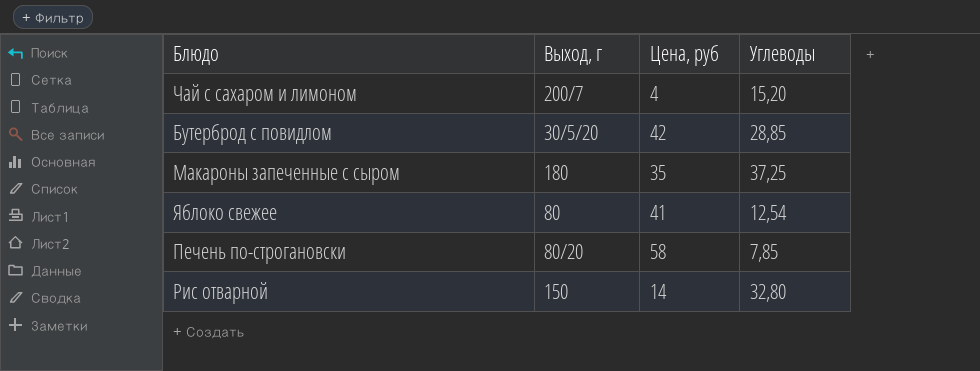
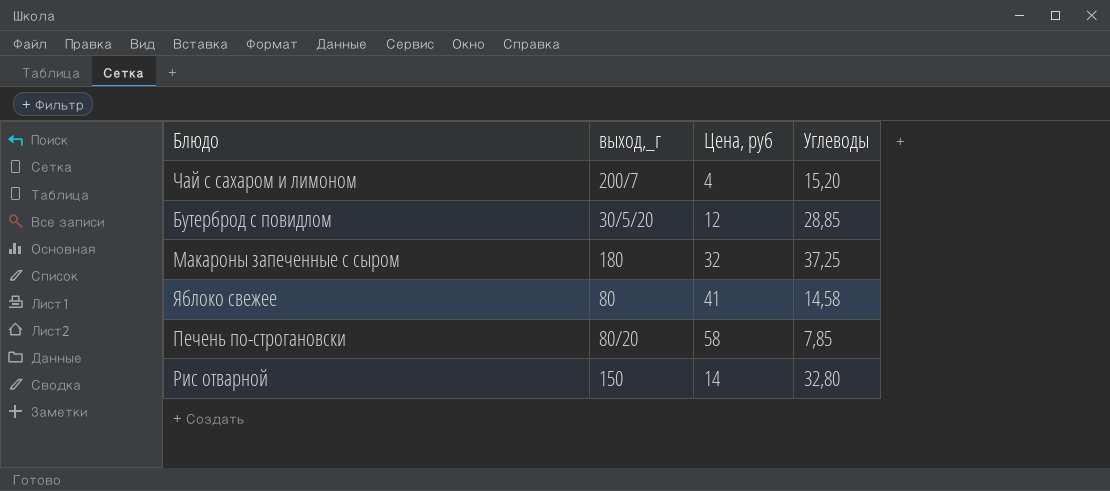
column name: Выход, г -> выход,_г
Бутерброд с повидлом | Цена, руб: 42 -> 12
Макароны запеченные с сыром | Цена, руб: 35 -> 32
Яблоко свежее | Углеводы: 12,54 -> 14,58

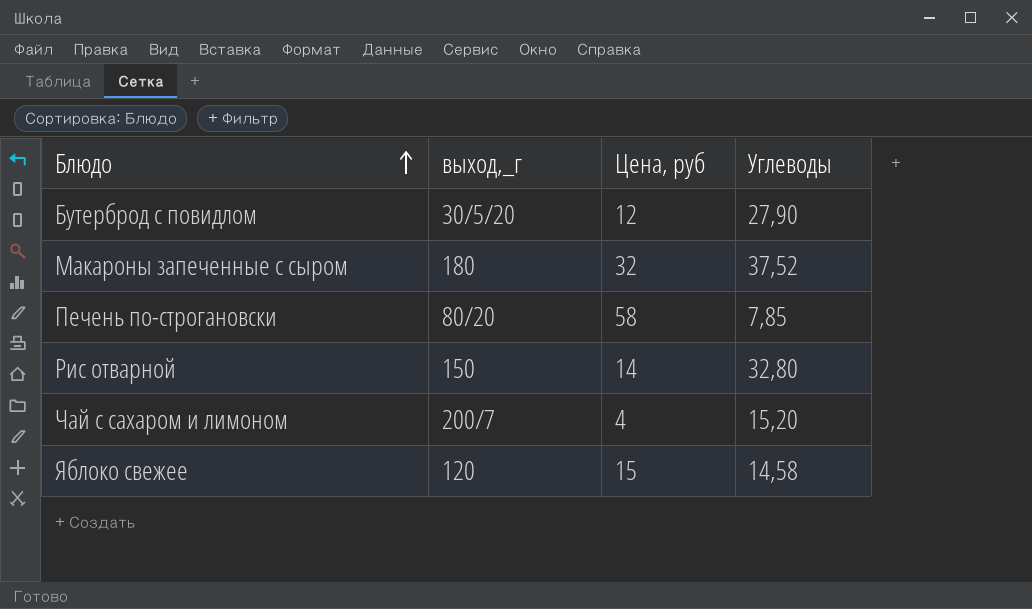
row order: none -> Блюдо ascending
Бутерброд с повидлом | Углеводы: 28,85 -> 27,90
Макароны запеченные с сыром | Углеводы: 37,25 -> 37,52
Яблоко свежее | выход,_г: 80 -> 120
Яблоко свежее | Цена, руб: 41 -> 15

